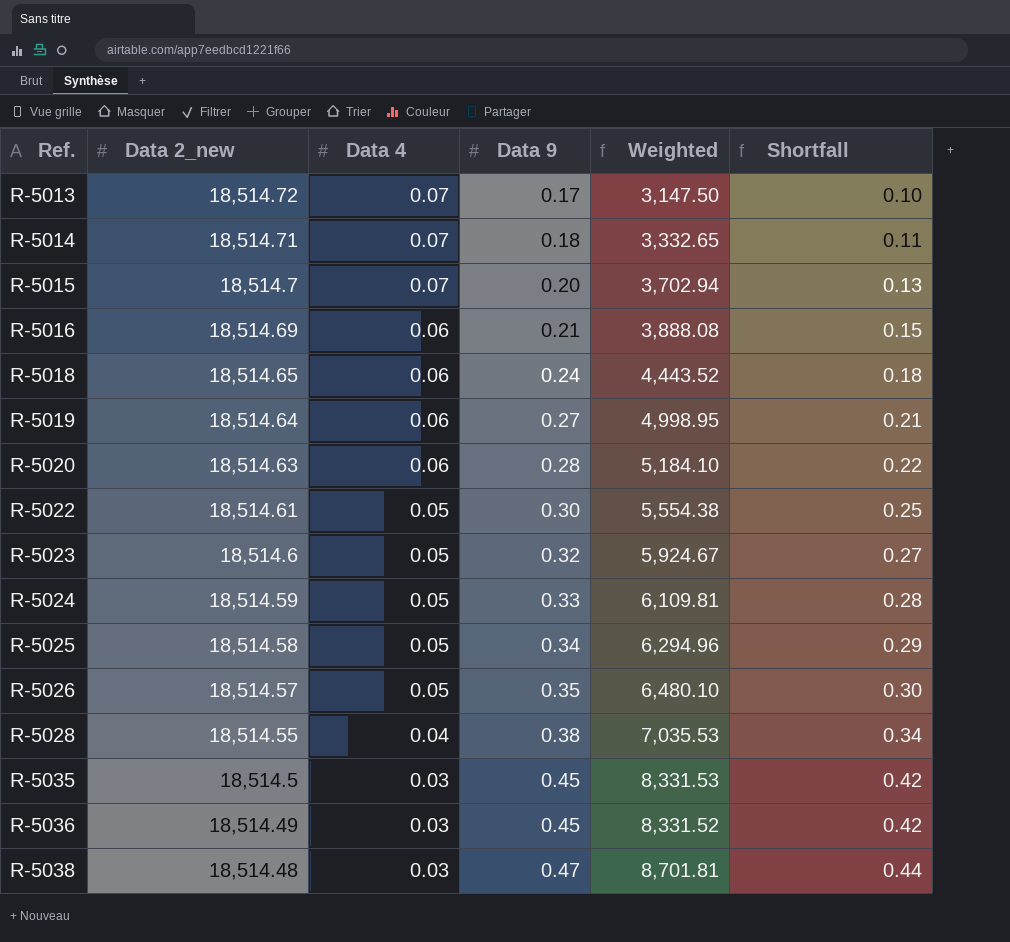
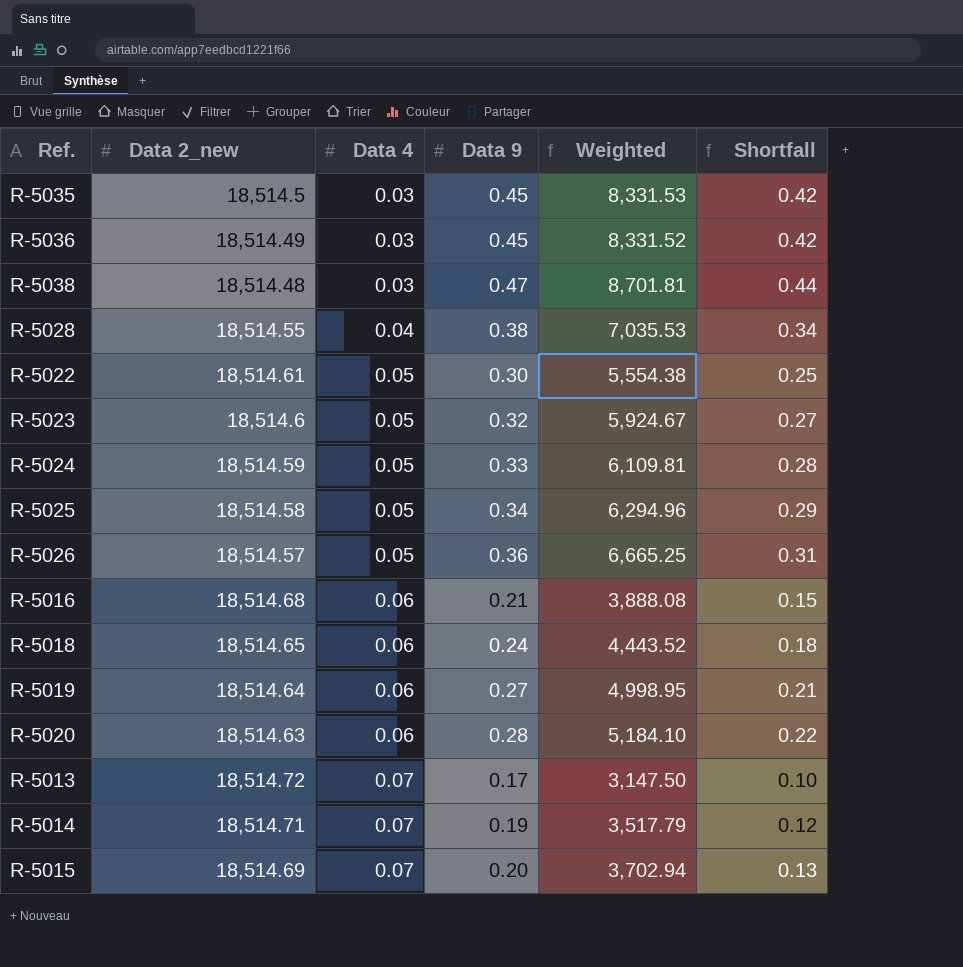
row order: Ref. ascending -> Data 4 ascending
R-5026 | Data 9: 0.35 -> 0.36
R-5026 | Weighted: 6,480.10 -> 6,665.25
R-5026 | Shortfall: 0.30 -> 0.31
R-5016 | Data 2_new: 18,514.69 -> 18,514.68
R-5014 | Data 9: 0.18 -> 0.19
R-5014 | Weighted: 3,332.65 -> 3,517.79
R-5014 | Shortfall: 0.11 -> 0.12
R-5015 | Data 2_new: 18,514.7 -> 18,514.69

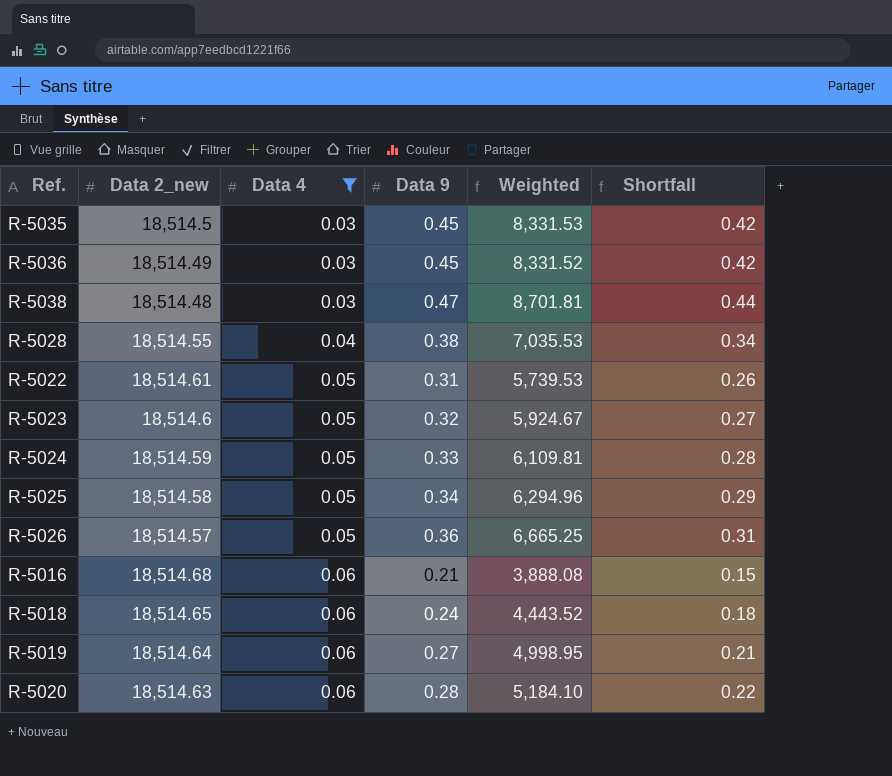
filter: none -> Data 4 != 0.07
R-5022 | Data 9: 0.30 -> 0.31
R-5022 | Weighted: 5,554.38 -> 5,739.53
R-5022 | Shortfall: 0.25 -> 0.26

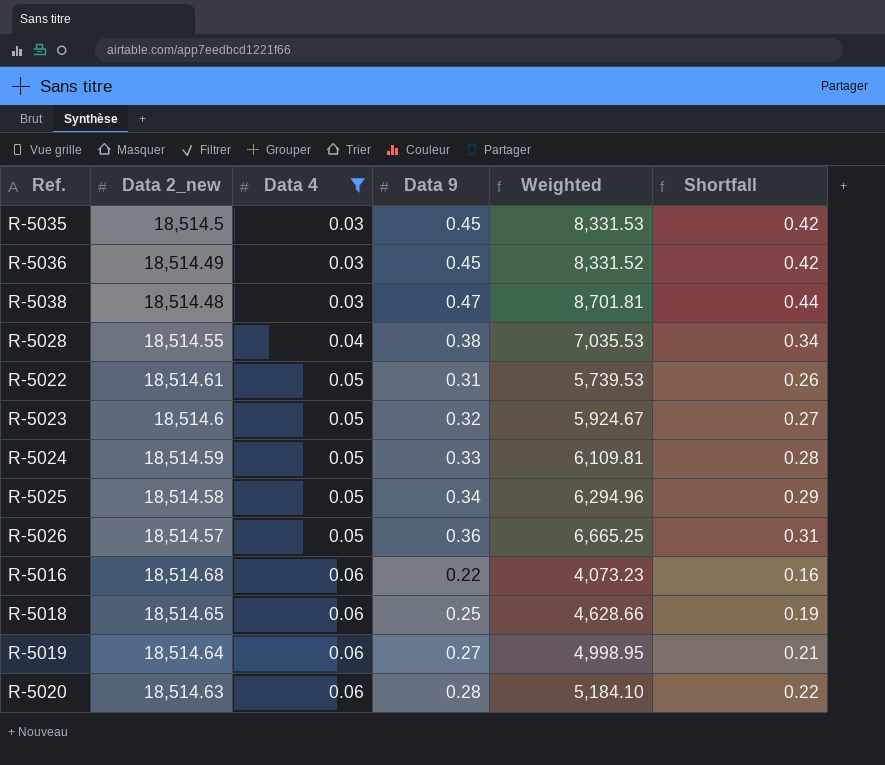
R-5016 | Data 9: 0.21 -> 0.22
R-5016 | Weighted: 3,888.08 -> 4,073.23
R-5016 | Shortfall: 0.15 -> 0.16
R-5018 | Data 9: 0.24 -> 0.25
R-5018 | Weighted: 4,443.52 -> 4,628.66
R-5018 | Shortfall: 0.18 -> 0.19

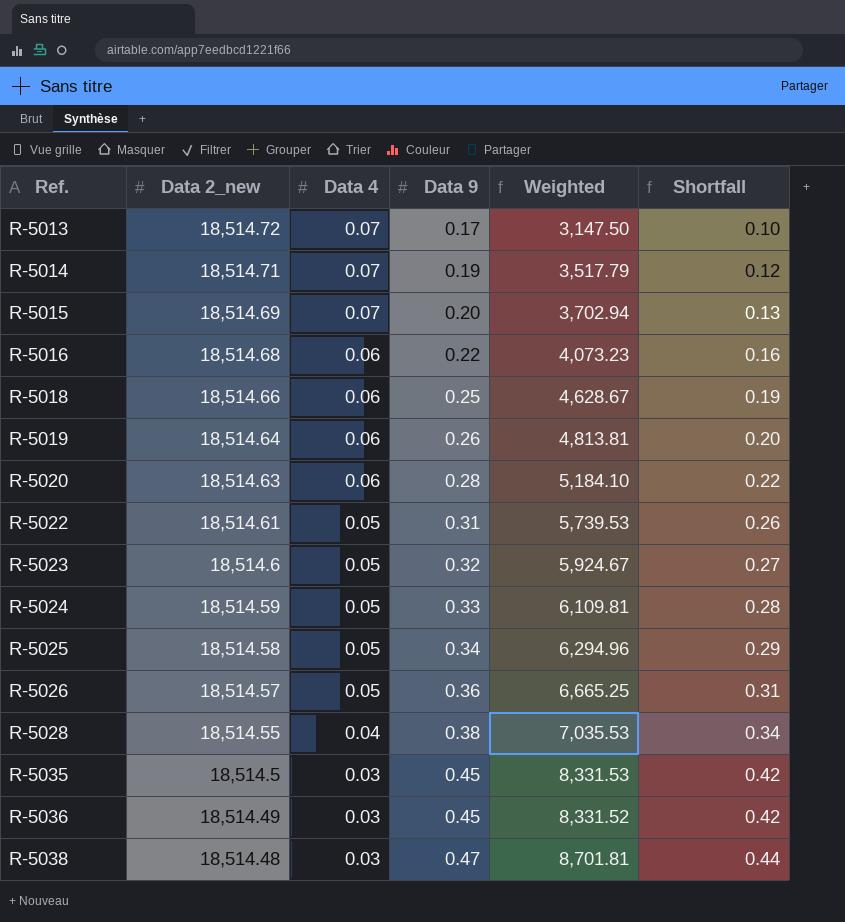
filter: Data 4 != 0.07 -> none
row order: Data 4 ascending -> Ref. ascending
R-5018 | Data 2_new: 18,514.65 -> 18,514.66
R-5018 | Weighted: 4,628.66 -> 4,628.67
R-5019 | Data 9: 0.27 -> 0.26
R-5019 | Weighted: 4,998.95 -> 4,813.81
R-5019 | Shortfall: 0.21 -> 0.20

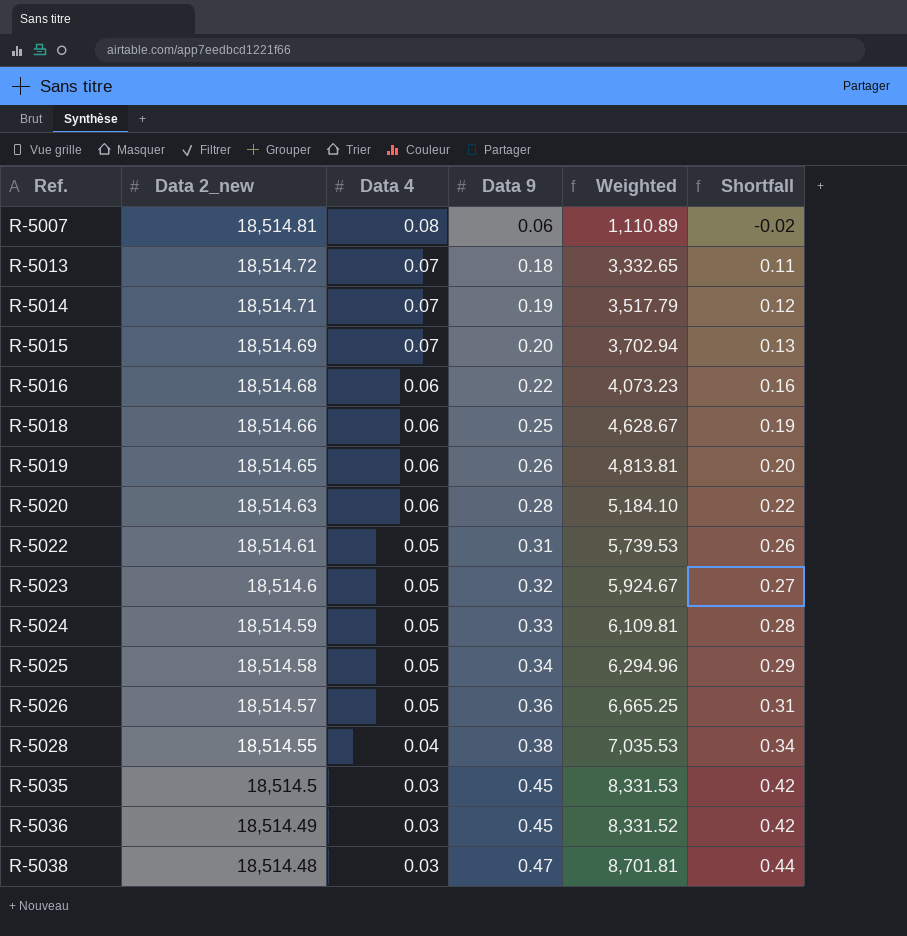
row R-5007: none -> 18,514.81 | 0.08 | 0.06 | 1,110.89 | -0.02
R-5013 | Data 9: 0.17 -> 0.18
R-5013 | Weighted: 3,147.50 -> 3,332.65
R-5013 | Shortfall: 0.10 -> 0.11
R-5019 | Data 2_new: 18,514.64 -> 18,514.65

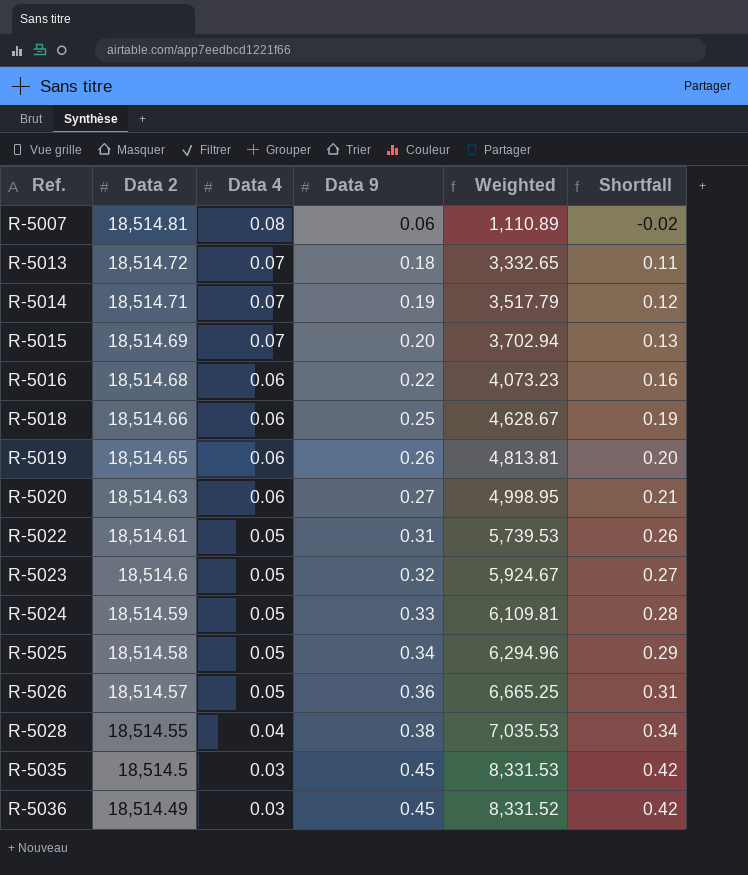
column name: Data 2_new -> Data 2
row R-5038: 18,514.48 | 0.03 | 0.47 | 8,701.81 | 0.44 -> none
R-5020 | Data 9: 0.28 -> 0.27
R-5020 | Weighted: 5,184.10 -> 4,998.95
R-5020 | Shortfall: 0.22 -> 0.21

